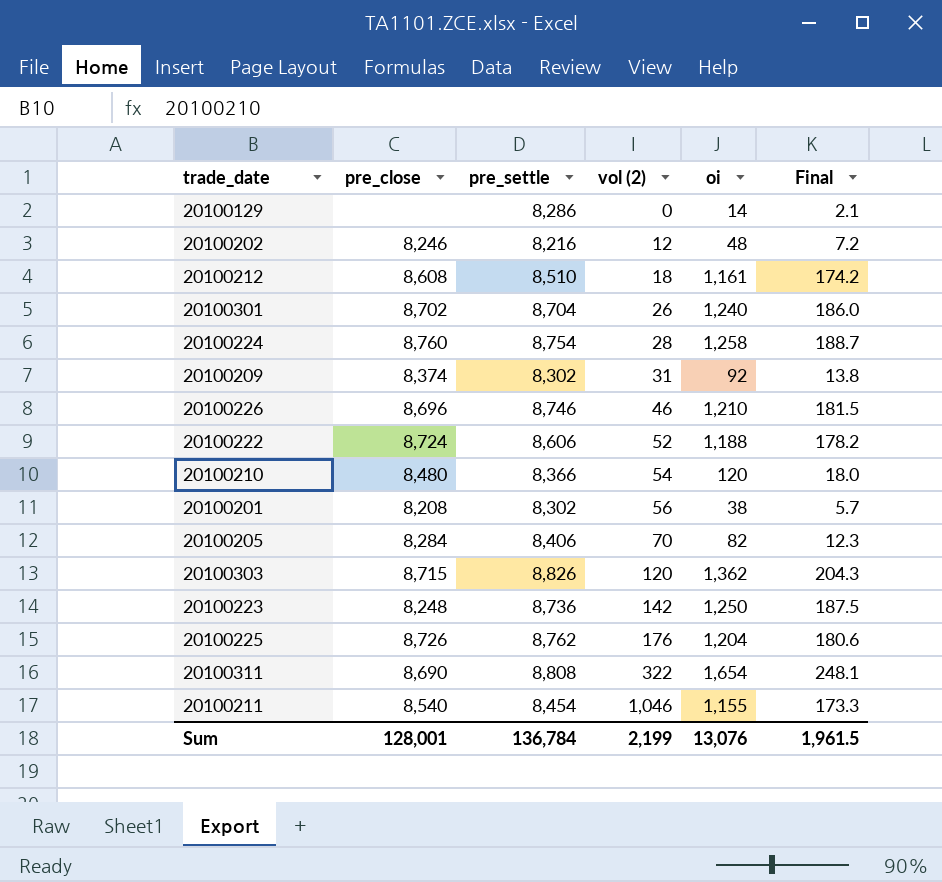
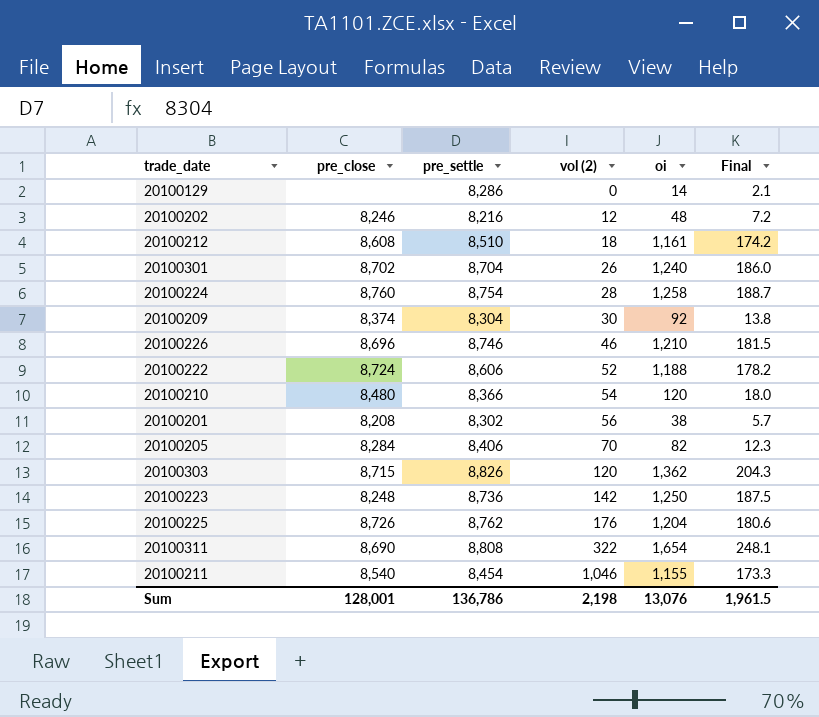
20100209 | pre_settle: 8,302 -> 8,304
20100209 | vol (2): 31 -> 30
Sum | pre_settle: 136,784 -> 136,786
Sum | vol (2): 2,199 -> 2,198

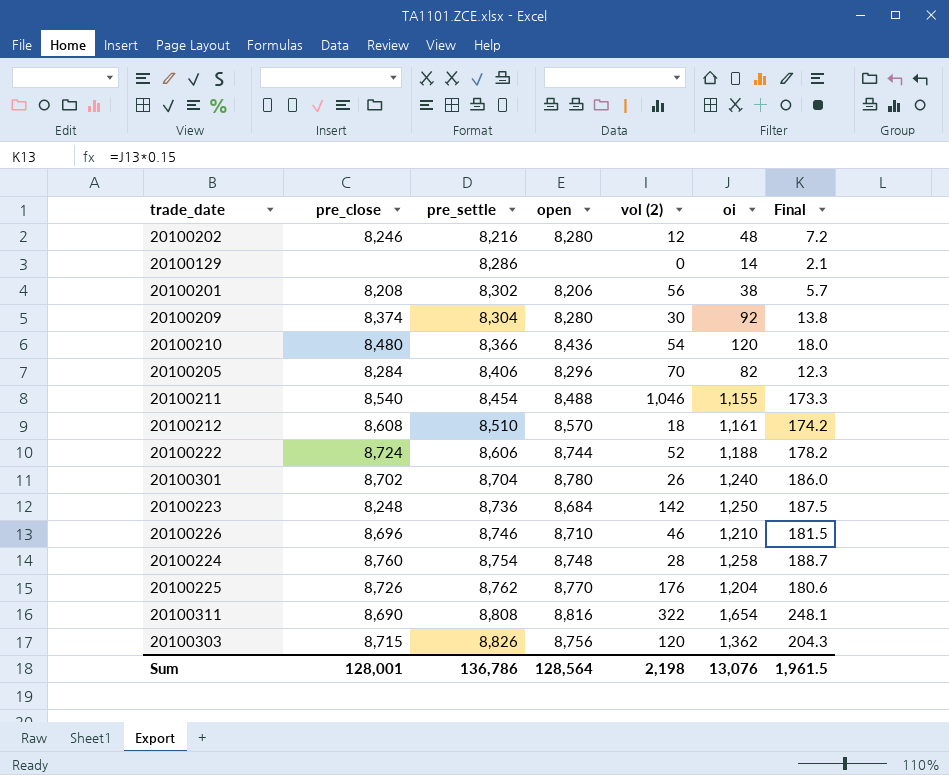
row order: vol (2) ascending -> pre_settle ascending
column open | position: none -> 4

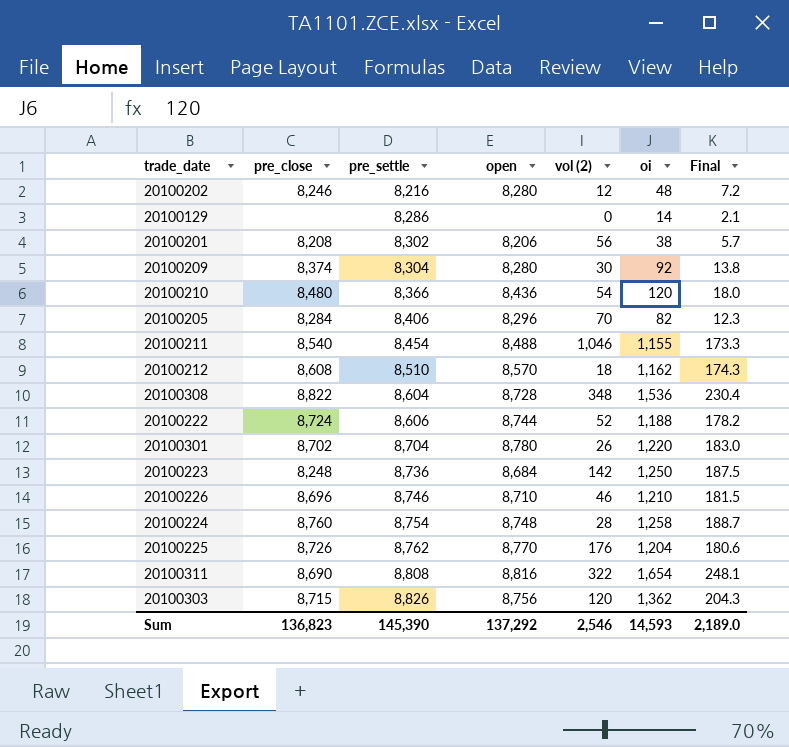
20100212 | oi: 1,161 -> 1,162
20100212 | Final: 174.2 -> 174.3
row 20100308: none -> 8,822 | 8,604 | 8,728 | 348 | 1,536 | 230.4
20100301 | oi: 1,240 -> 1,220
20100301 | Final: 186.0 -> 183.0
Sum | pre_close: 128,001 -> 136,823
Sum | pre_settle: 136,786 -> 145,390
Sum | open: 128,564 -> 137,292
Sum | vol (2): 2,198 -> 2,546
Sum | oi: 13,076 -> 14,593
Sum | Final: 1,961.5 -> 2,189.0

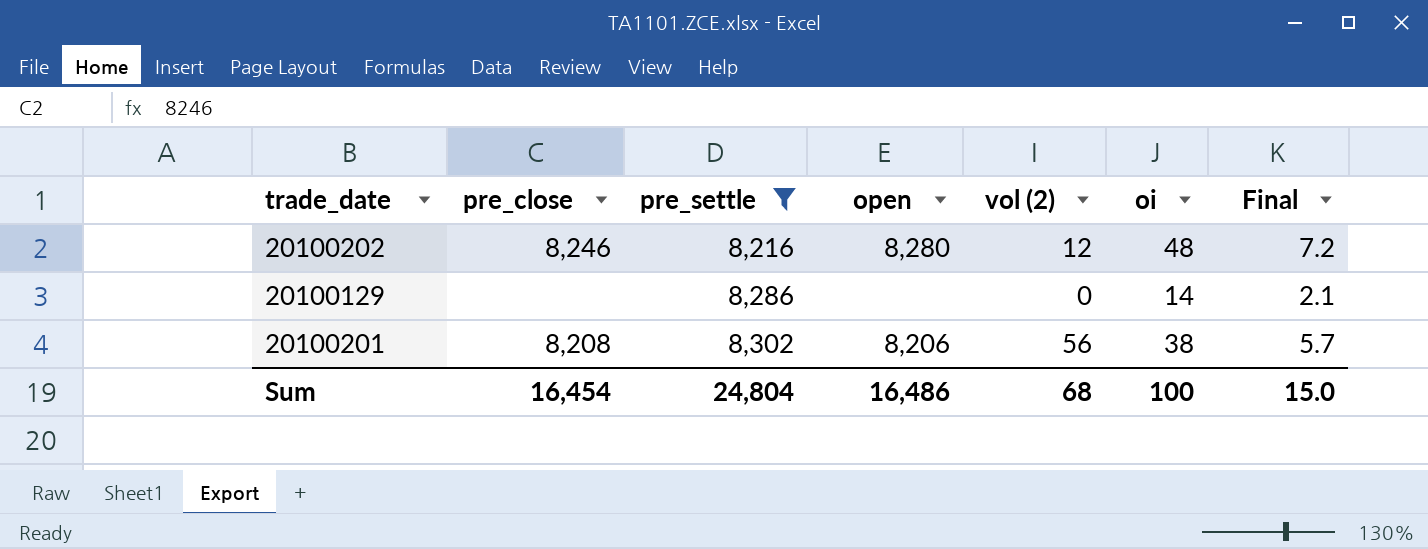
filter: none -> pre_settle <= 8,302
Sum | pre_close: 136,823 -> 16,454
Sum | pre_settle: 145,390 -> 24,804
Sum | open: 137,292 -> 16,486
Sum | vol (2): 2,546 -> 68
Sum | oi: 14,593 -> 100
Sum | Final: 2,189.0 -> 15.0

